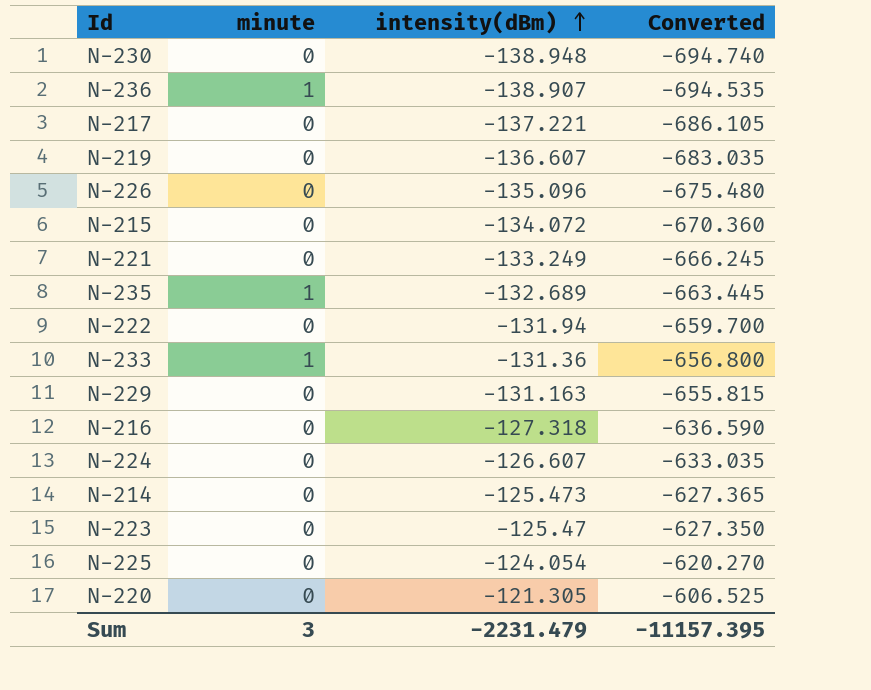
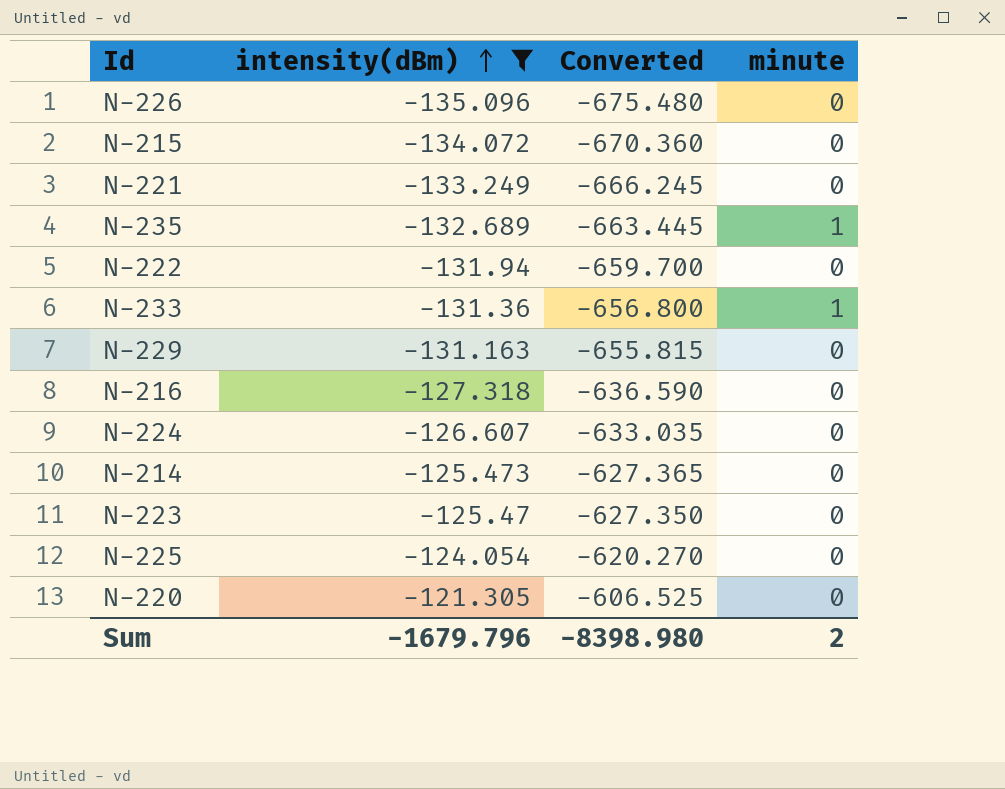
filter: none -> intensity(dBm) >= -135.096
column minute | position: 2 -> 4
Sum | intensity(dBm): -2231.479 -> -1679.796
Sum | Converted: -11157.395 -> -8398.980
Sum | minute: 3 -> 2

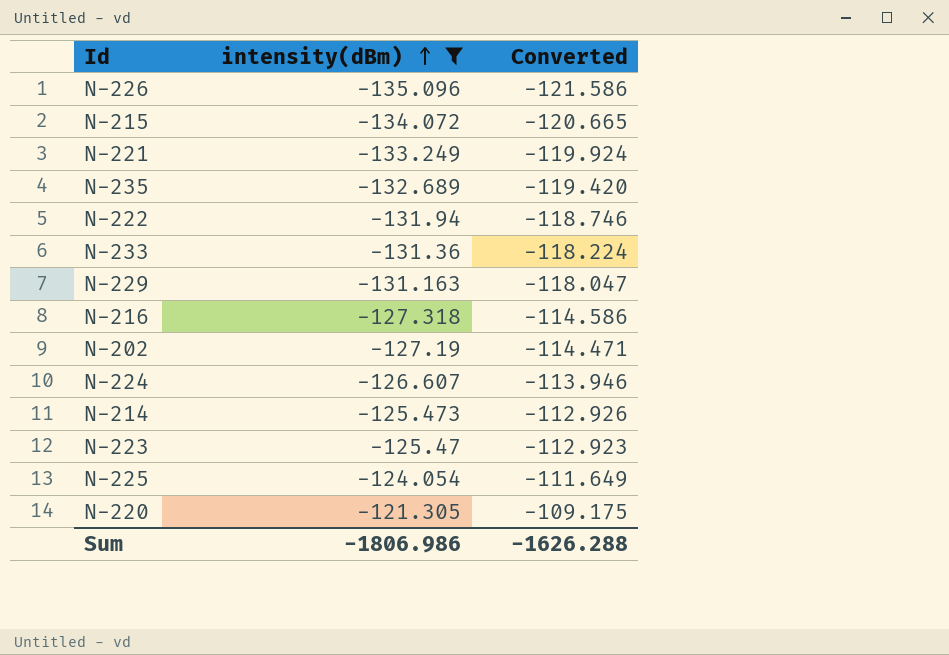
column minute | position: 4 -> none
column Converted | formula: [intensity(dBm)] * 5 -> [intensity(dBm)] * 0.9
row N-202: none -> -127.19 | -114.471
Sum | intensity(dBm): -1679.796 -> -1806.986
Sum | Converted: -8398.980 -> -1626.288

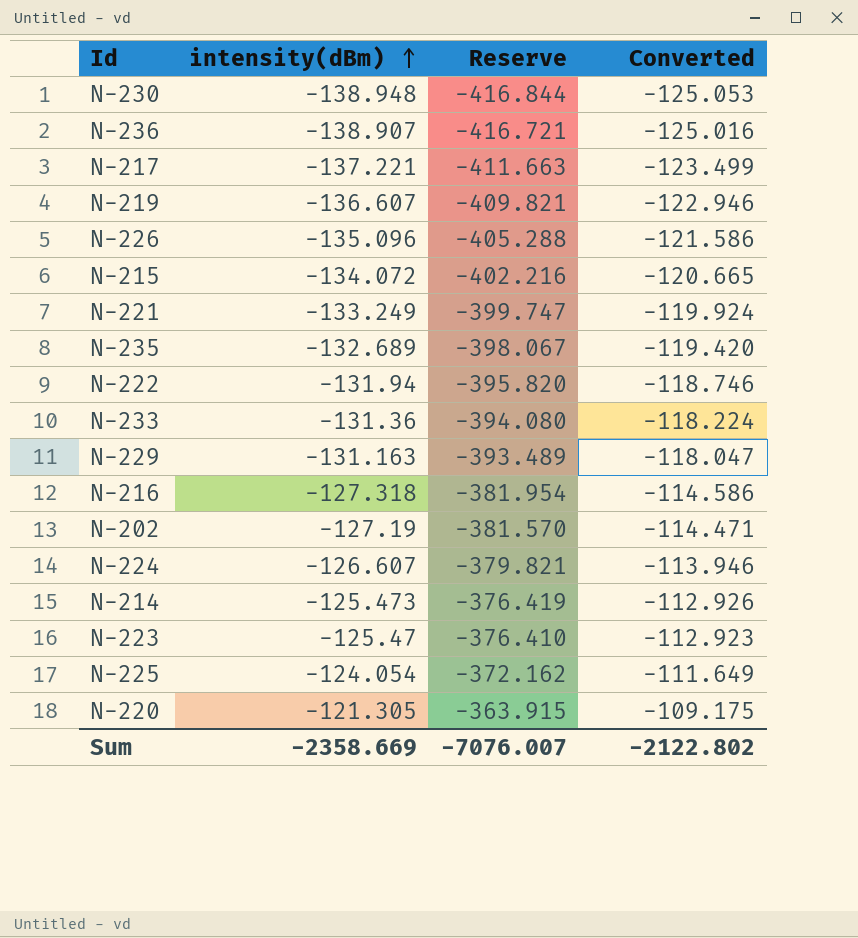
filter: intensity(dBm) >= -135.096 -> none
column Reserve | formula: none -> [intensity(dBm)] * 3
Sum | intensity(dBm): -1806.986 -> -2358.669
Sum | Converted: -1626.288 -> -2122.802

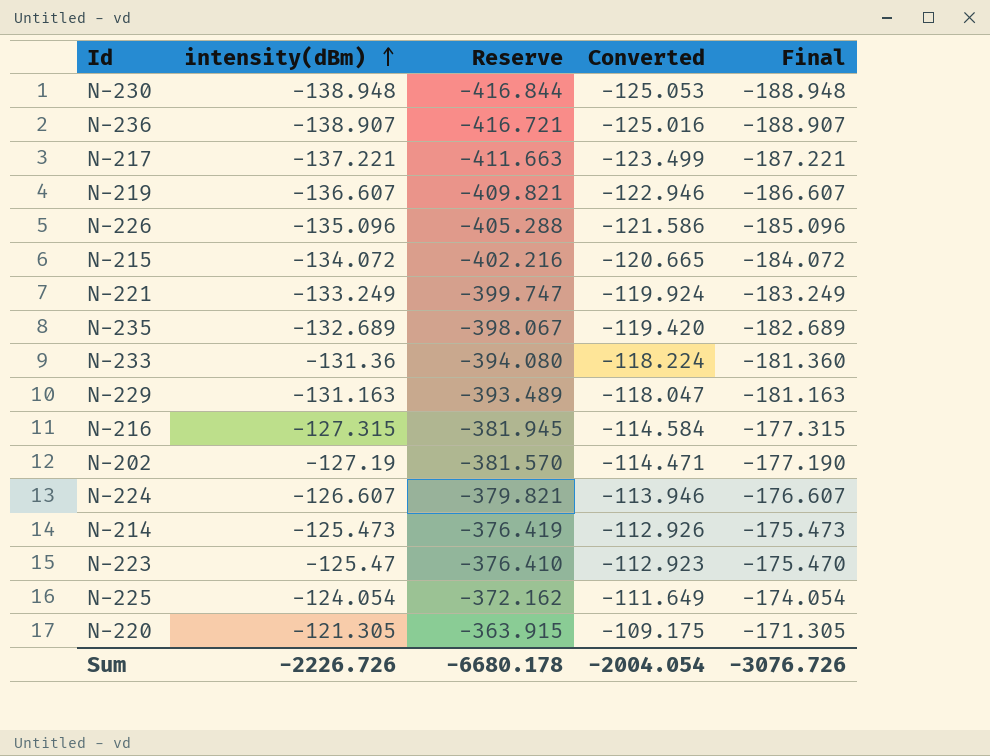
column Final | formula: none -> [intensity(dBm)] - 50
row N-222: -131.94 | -395.820 | -118.746 -> none
N-216 | intensity(dBm): -127.318 -> -127.315
N-216 | Reserve: -381.954 -> -381.945
N-216 | Converted: -114.586 -> -114.584
Sum | intensity(dBm): -2358.669 -> -2226.726
Sum | Reserve: -7076.007 -> -6680.178
Sum | Converted: -2122.802 -> -2004.054

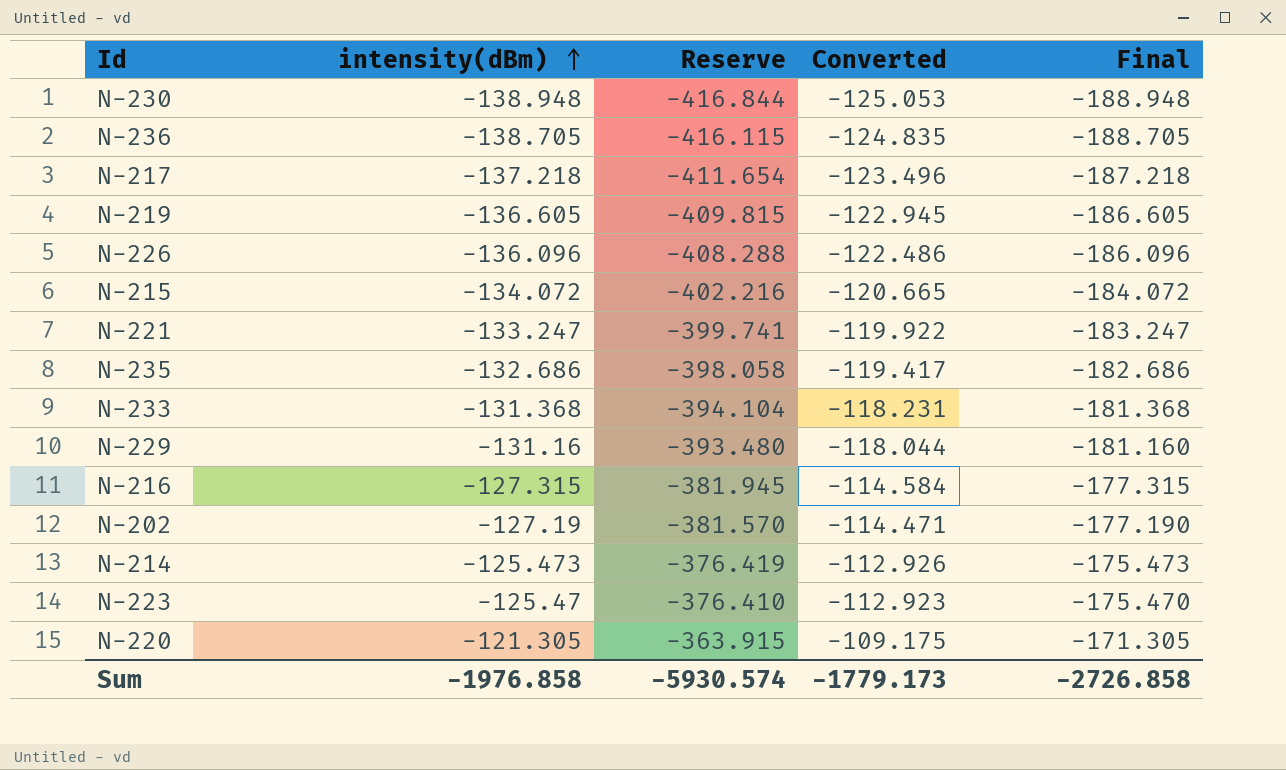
row N-224: -126.607 | -379.821 | -113.946 | -176.607 -> none
row N-225: -124.054 | -372.162 | -111.649 | -174.054 -> none
N-236 | intensity(dBm): -138.907 -> -138.705
N-236 | Reserve: -416.721 -> -416.115
N-236 | Converted: -125.016 -> -124.835
N-236 | Final: -188.907 -> -188.705
N-217 | intensity(dBm): -137.221 -> -137.218
N-217 | Reserve: -411.663 -> -411.654
N-217 | Converted: -123.499 -> -123.496
N-217 | Final: -187.221 -> -187.218
N-219 | intensity(dBm): -136.607 -> -136.605
N-219 | Reserve: -409.821 -> -409.815
N-219 | Converted: -122.946 -> -122.945
N-219 | Final: -186.607 -> -186.605
N-226 | intensity(dBm): -135.096 -> -136.096
N-226 | Reserve: -405.288 -> -408.288
N-226 | Converted: -121.586 -> -122.486
N-226 | Final: -185.096 -> -186.096
N-221 | intensity(dBm): -133.249 -> -133.247
N-221 | Reserve: -399.747 -> -399.741
N-221 | Converted: -119.924 -> -119.922
N-221 | Final: -183.249 -> -183.247
N-235 | intensity(dBm): -132.689 -> -132.686
N-235 | Reserve: -398.067 -> -398.058
N-235 | Converted: -119.420 -> -119.417
N-235 | Final: -182.689 -> -182.686
N-233 | intensity(dBm): -131.36 -> -131.368
N-233 | Reserve: -394.080 -> -394.104
N-233 | Converted: -118.224 -> -118.231
N-233 | Final: -181.360 -> -181.368
N-229 | intensity(dBm): -131.163 -> -131.16
N-229 | Reserve: -393.489 -> -393.480
N-229 | Converted: -118.047 -> -118.044
N-229 | Final: -181.163 -> -181.160
Sum | intensity(dBm): -2226.726 -> -1976.858
Sum | Reserve: -6680.178 -> -5930.574
Sum | Converted: -2004.054 -> -1779.173
Sum | Final: -3076.726 -> -2726.858

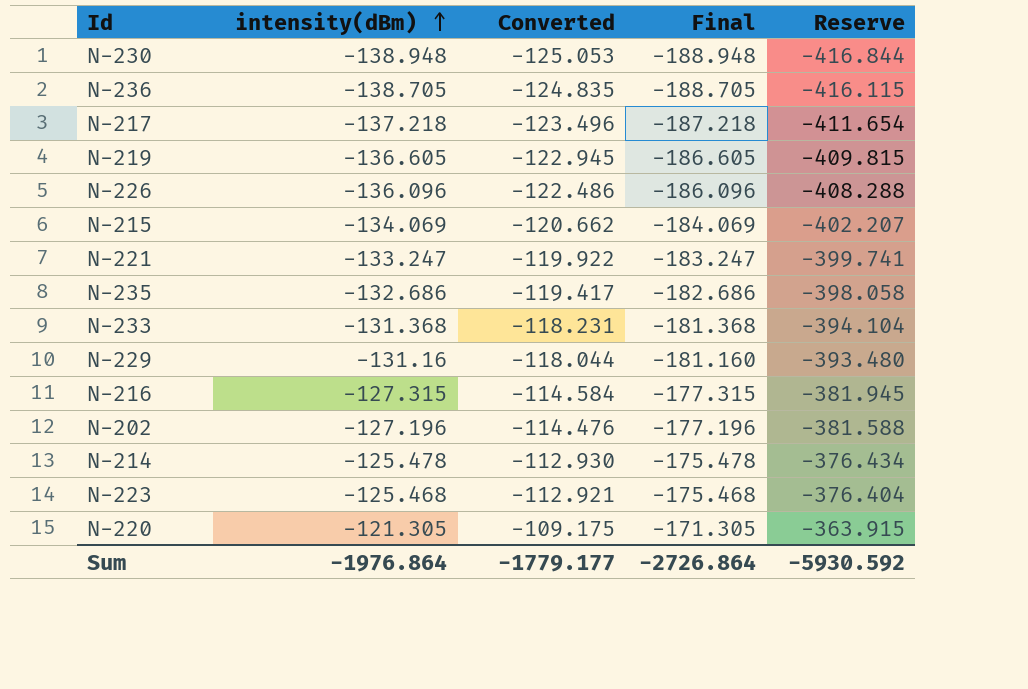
column Reserve | position: 3 -> 5
N-215 | intensity(dBm): -134.072 -> -134.069
N-215 | Converted: -120.665 -> -120.662
N-215 | Final: -184.072 -> -184.069
N-215 | Reserve: -402.216 -> -402.207
N-202 | intensity(dBm): -127.19 -> -127.196
N-202 | Converted: -114.471 -> -114.476
N-202 | Final: -177.190 -> -177.196
N-202 | Reserve: -381.570 -> -381.588
N-214 | intensity(dBm): -125.473 -> -125.478
N-214 | Converted: -112.926 -> -112.930
N-214 | Final: -175.473 -> -175.478
N-214 | Reserve: -376.419 -> -376.434
N-223 | intensity(dBm): -125.47 -> -125.468
N-223 | Converted: -112.923 -> -112.921
N-223 | Final: -175.470 -> -175.468
N-223 | Reserve: -376.410 -> -376.404
Sum | intensity(dBm): -1976.858 -> -1976.864
Sum | Converted: -1779.173 -> -1779.177
Sum | Final: -2726.858 -> -2726.864
Sum | Reserve: -5930.574 -> -5930.592

